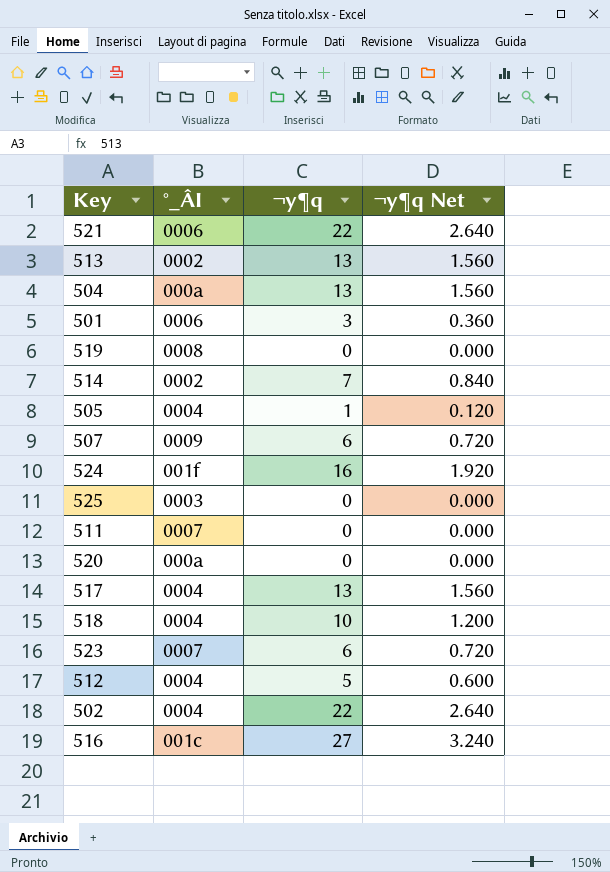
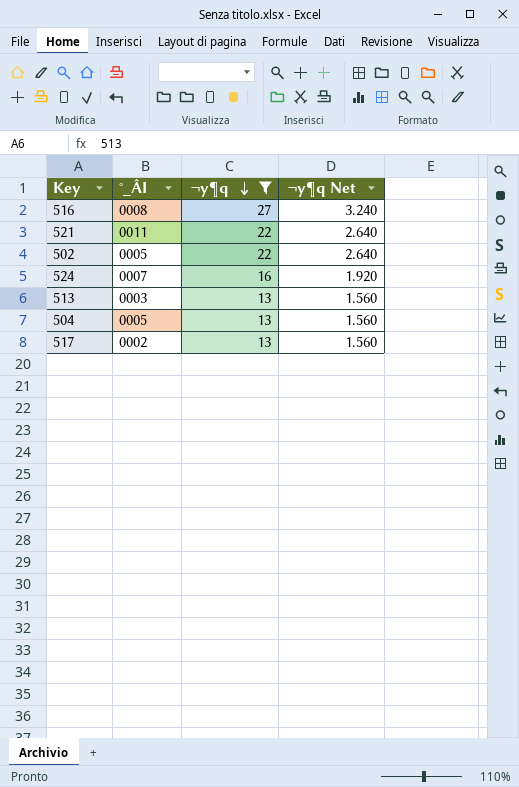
filter: none -> ¬y¶q >= 13
row order: none -> ¬y¶q descending
516 | °_ÂI: 001c -> 0008
521 | °_ÂI: 0006 -> 0011
502 | °_ÂI: 0004 -> 0005
524 | °_ÂI: 001f -> 0007
513 | °_ÂI: 0002 -> 0003
504 | °_ÂI: 000a -> 0005
517 | °_ÂI: 0004 -> 0002

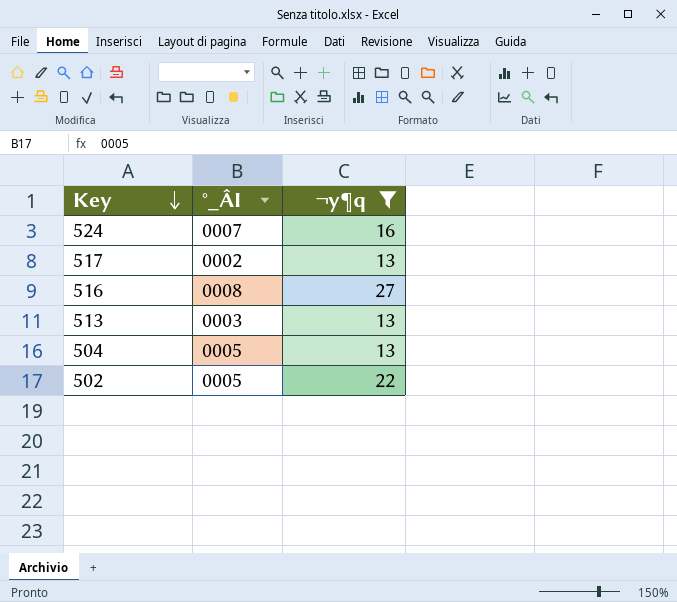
row order: ¬y¶q descending -> Key descending
column ¬y¶q Net | formula: [¬y¶q] * 0.12 -> none
row 521: 0011 | 22 | 2.640 -> none

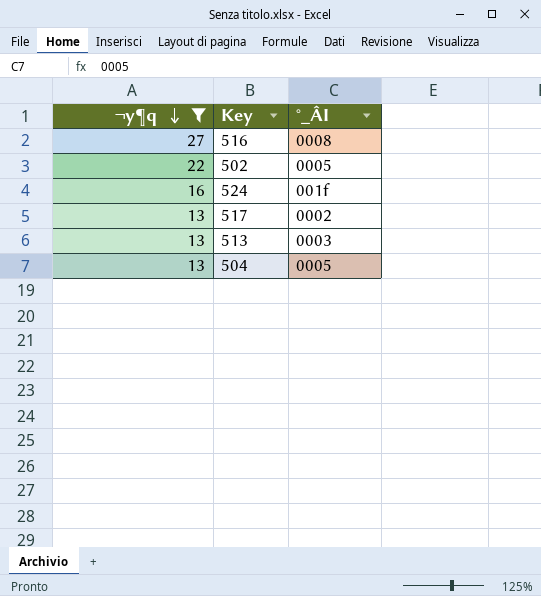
row order: Key descending -> ¬y¶q descending
column ¬y¶q | position: 3 -> 1
524 | °_ÂI: 0007 -> 001f

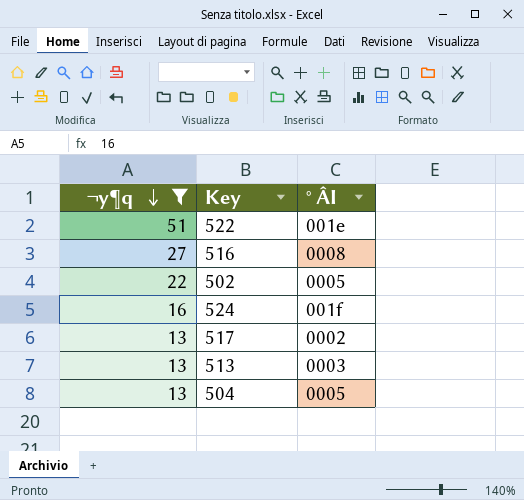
column name: °_ÂI -> ° ÂI
row 522: none -> 51 | 001e

